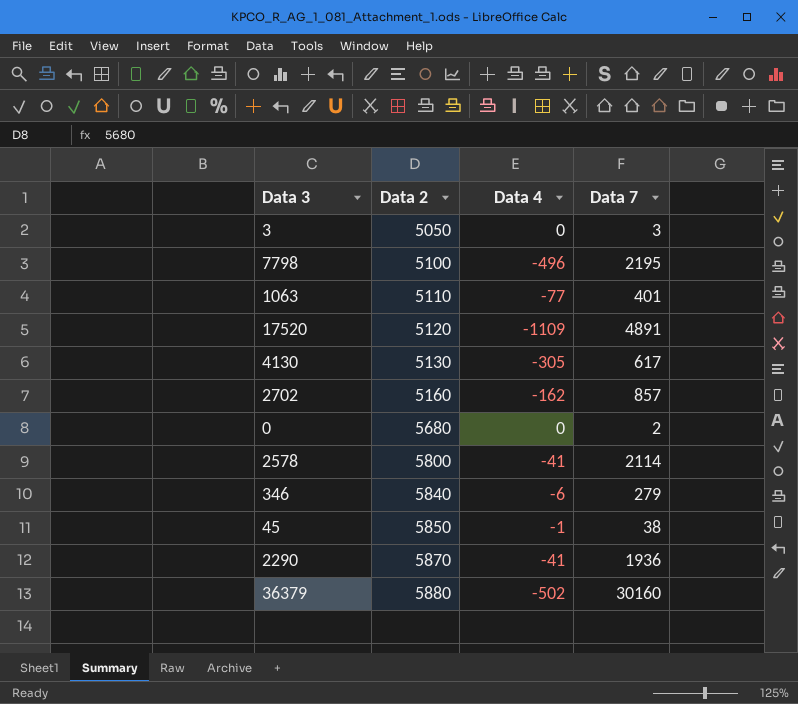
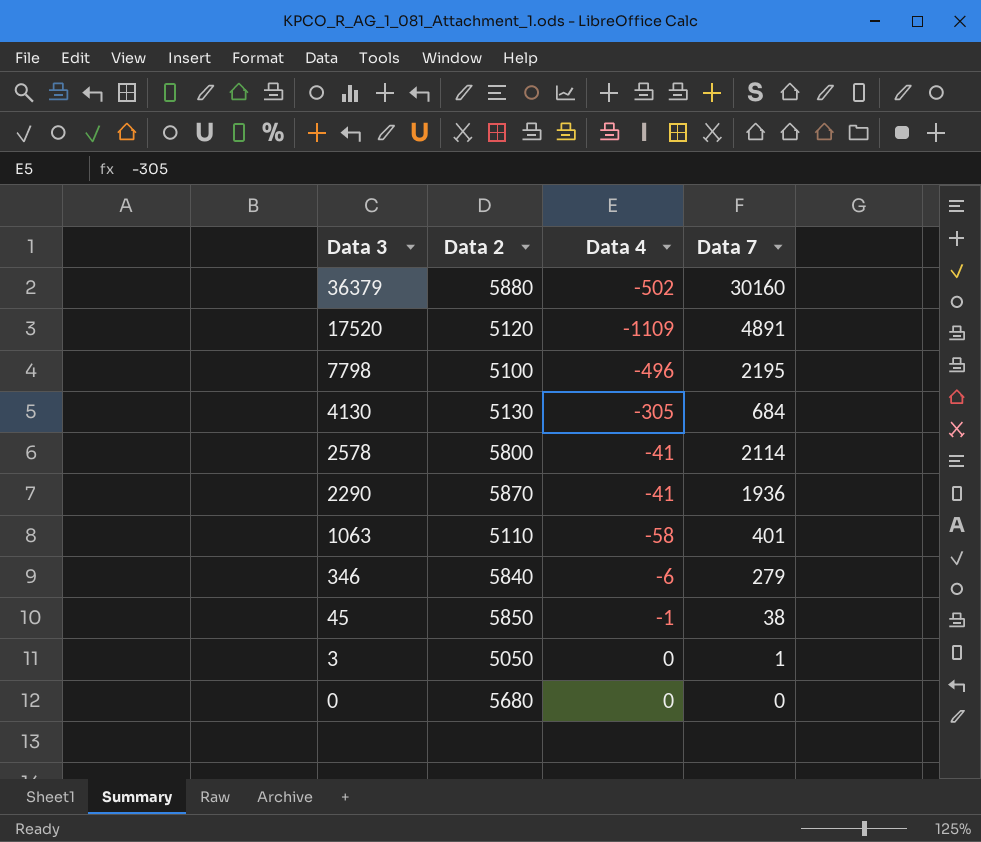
row order: Data 2 ascending -> Data 3 descending
row 2702: 5160 | -162 | 857 -> none
4130 | Data 7: 617 -> 684
1063 | Data 4: -77 -> -58
3 | Data 7: 3 -> 1
0 | Data 7: 2 -> 0

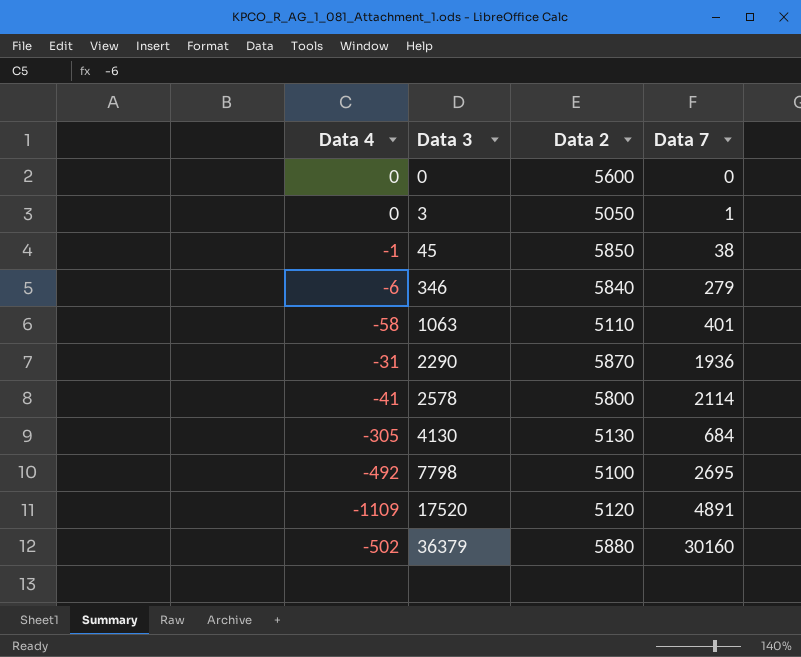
row order: Data 3 descending -> Data 3 ascending
column Data 4 | position: 3 -> 1
0 | Data 2: 5680 -> 5600
2290 | Data 4: -41 -> -31
7798 | Data 4: -496 -> -492
7798 | Data 7: 2195 -> 2695

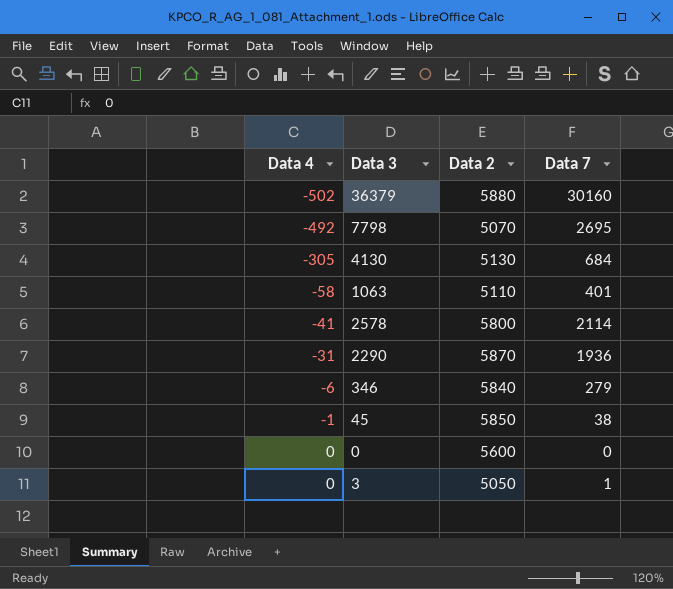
row order: Data 3 ascending -> Data 4 ascending
row 17520: -1109 | 5120 | 4891 -> none
7798 | Data 2: 5100 -> 5070

